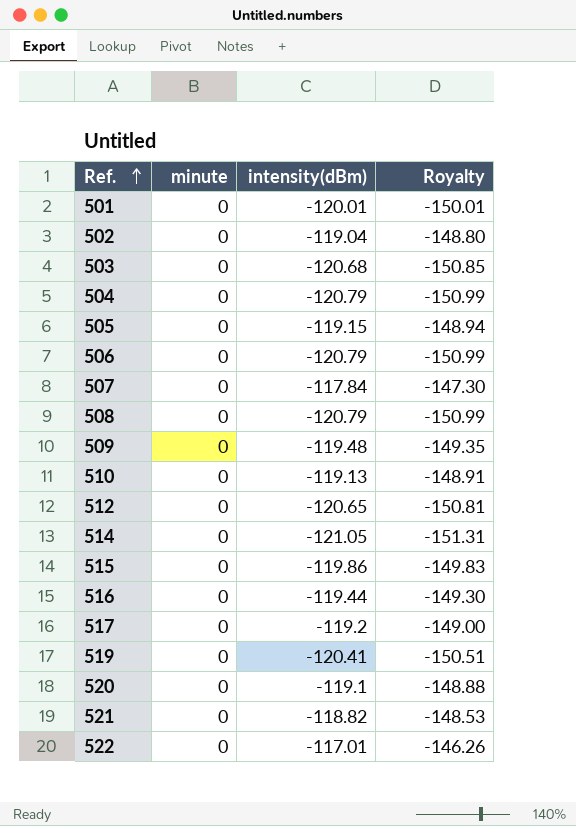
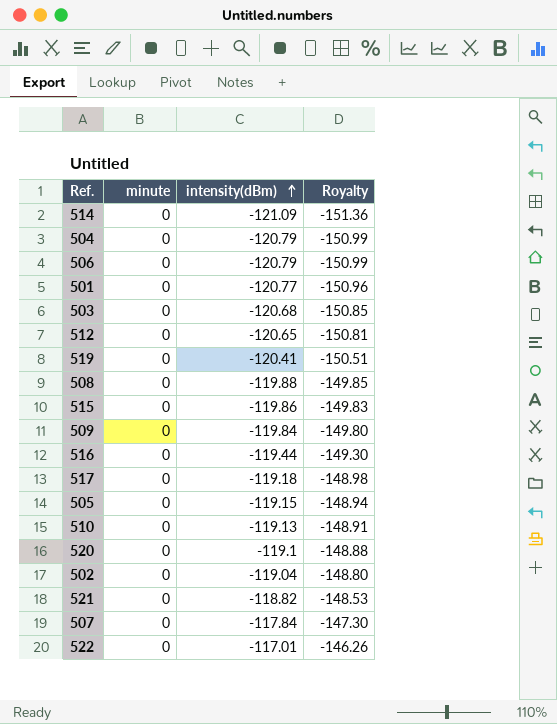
row order: Ref. ascending -> intensity(dBm) ascending
514 | intensity(dBm): -121.05 -> -121.09
514 | Royalty: -151.31 -> -151.36
501 | intensity(dBm): -120.01 -> -120.77
501 | Royalty: -150.01 -> -150.96
508 | intensity(dBm): -120.79 -> -119.88
508 | Royalty: -150.99 -> -149.85
509 | intensity(dBm): -119.48 -> -119.84
509 | Royalty: -149.35 -> -149.80
517 | intensity(dBm): -119.2 -> -119.18
517 | Royalty: -149.00 -> -148.98

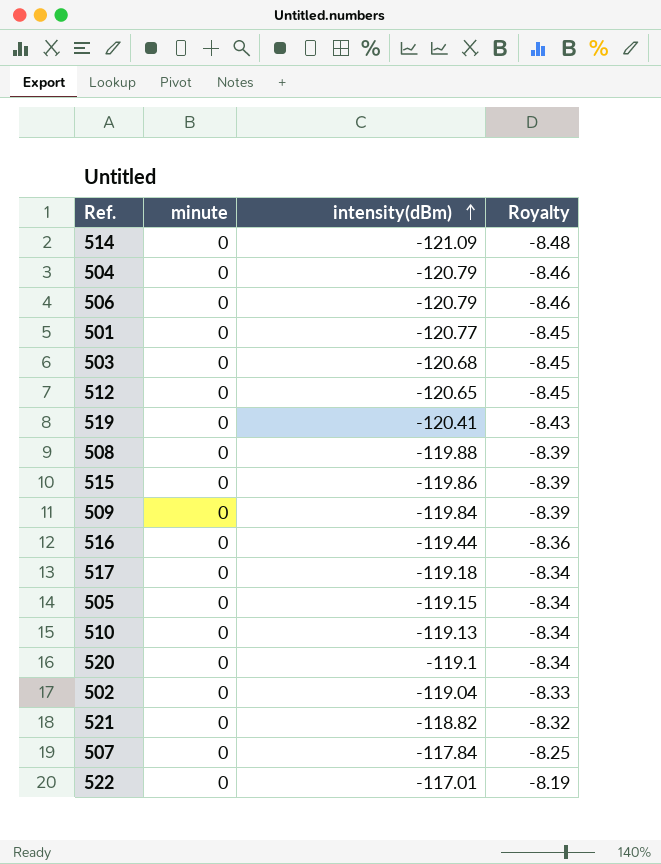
column Royalty | formula: [intensity(dBm)] * 1.25 -> [intensity(dBm)] * 0.07

